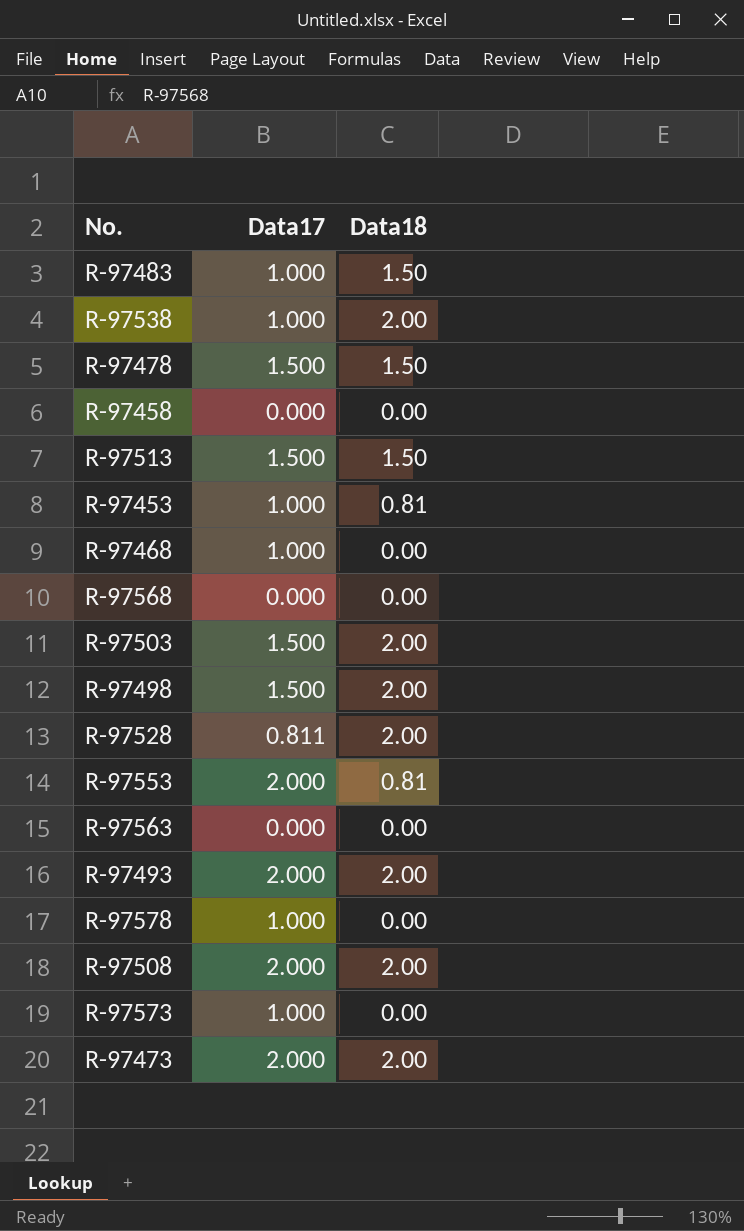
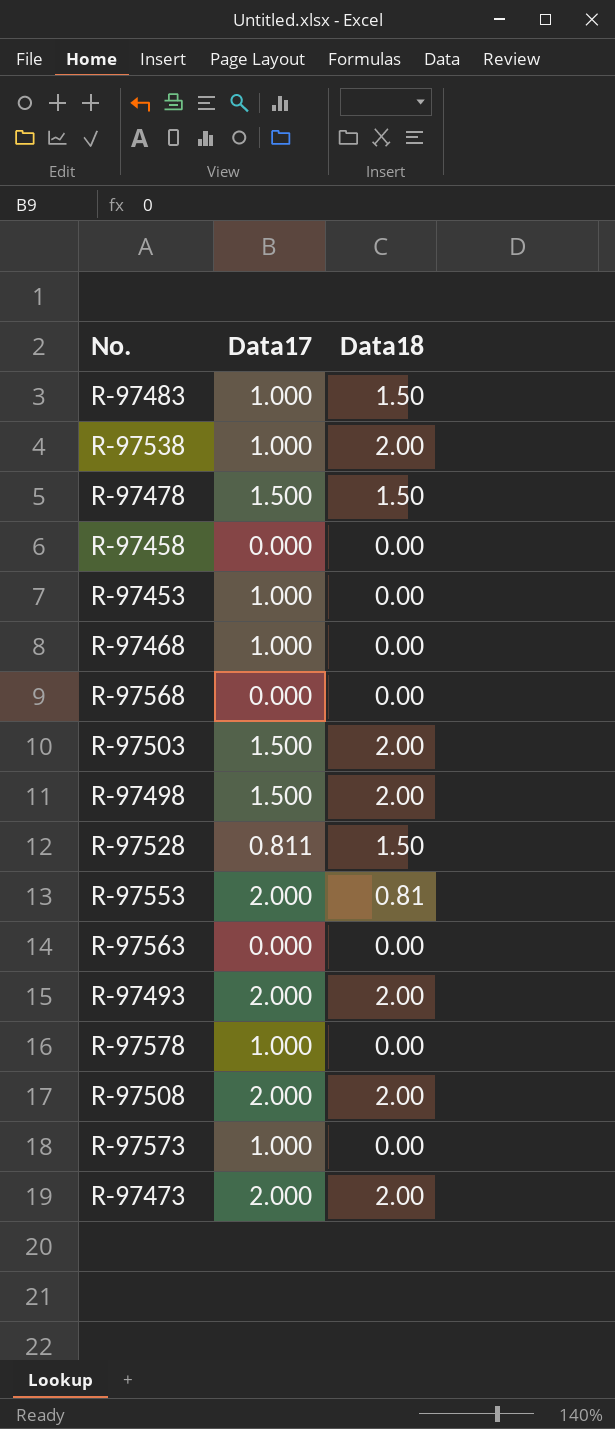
row R-97513: 1.500 | 1.50 -> none
R-97453 | Data18: 0.81 -> 0.00
R-97528 | Data18: 2.00 -> 1.50

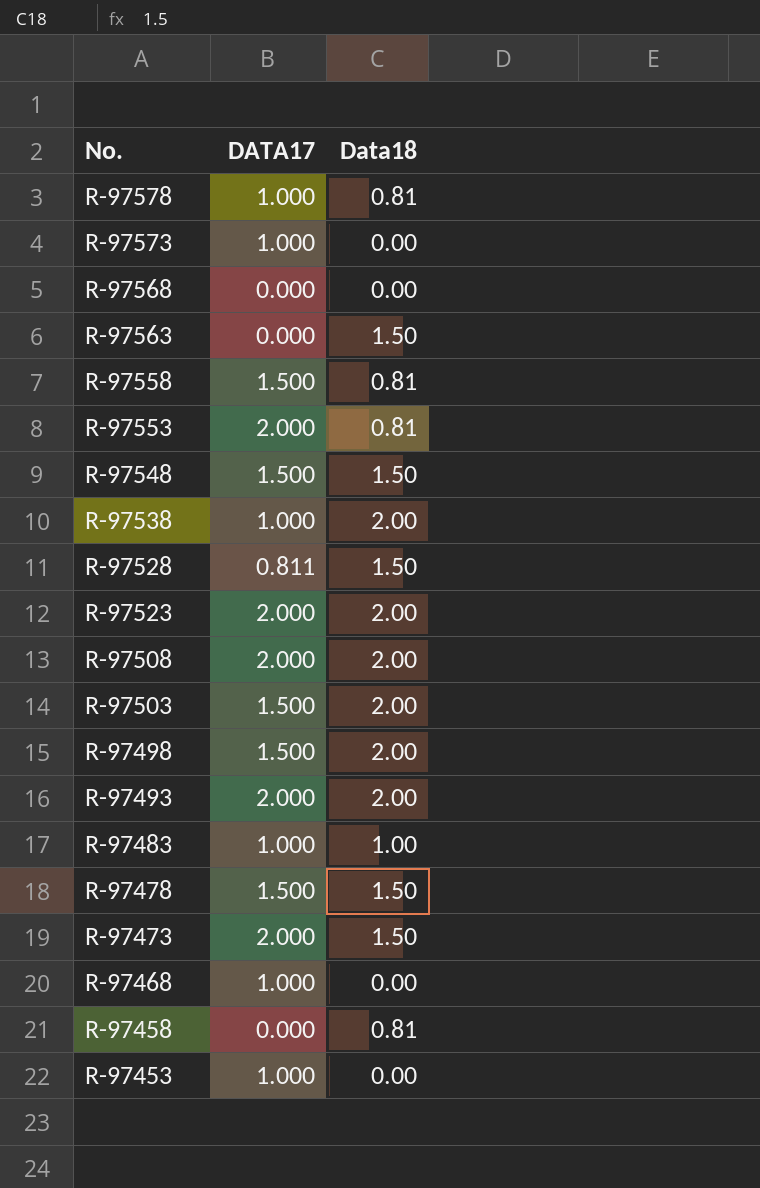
row order: none -> No. descending
column name: Data17 -> DATA17
R-97578 | Data18: 0.00 -> 0.81
R-97563 | Data18: 0.00 -> 1.50
row R-97558: none -> 1.500 | 0.81
row R-97548: none -> 1.500 | 1.50
row R-97523: none -> 2.000 | 2.00
R-97483 | Data18: 1.50 -> 1.00
R-97473 | Data18: 2.00 -> 1.50
R-97458 | Data18: 0.00 -> 0.81

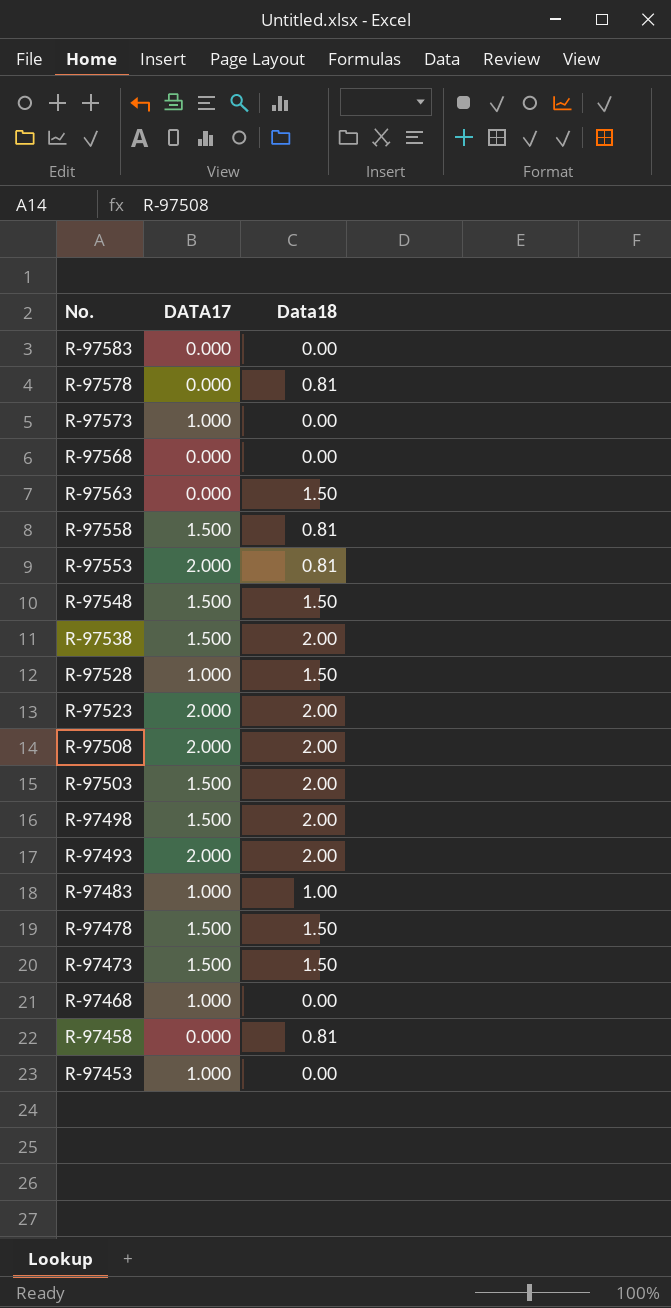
row R-97583: none -> 0.000 | 0.00
R-97578 | DATA17: 1.000 -> 0.000
R-97538 | DATA17: 1.000 -> 1.500
R-97528 | DATA17: 0.811 -> 1.000
R-97473 | DATA17: 2.000 -> 1.500

